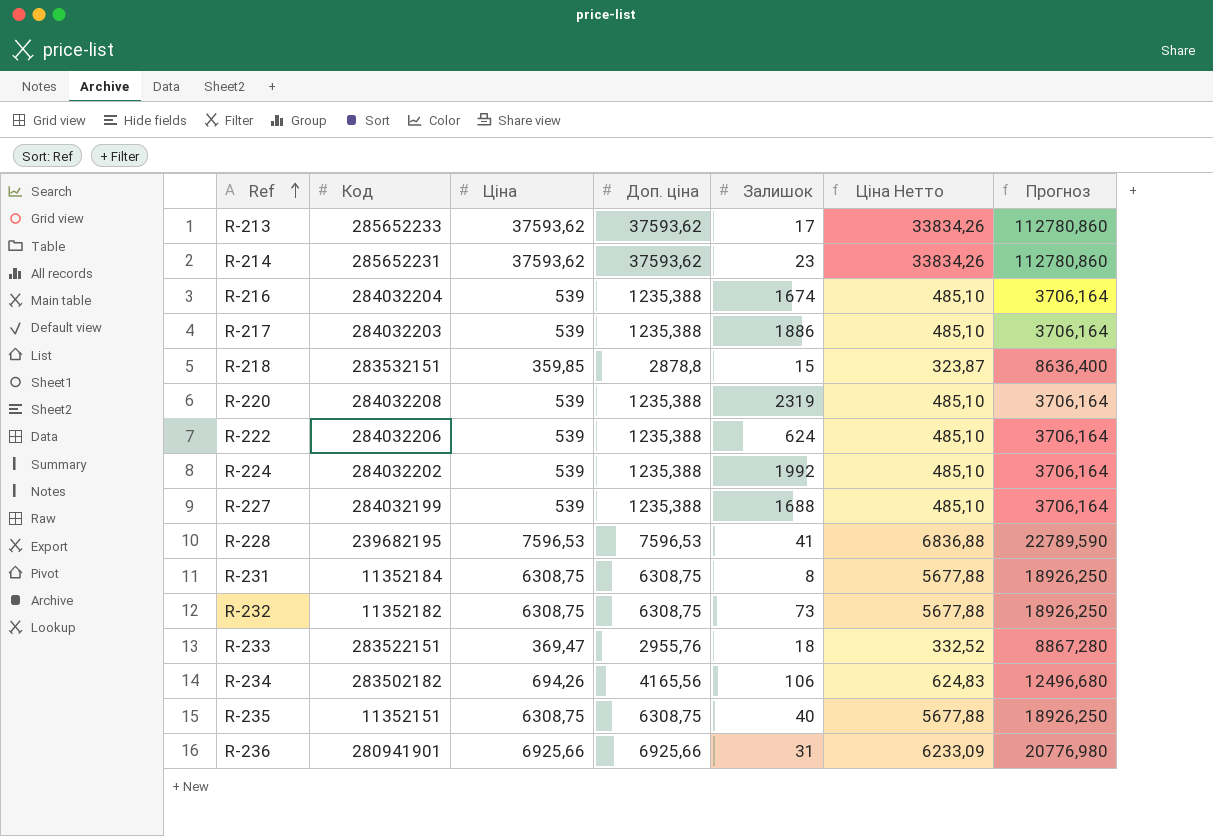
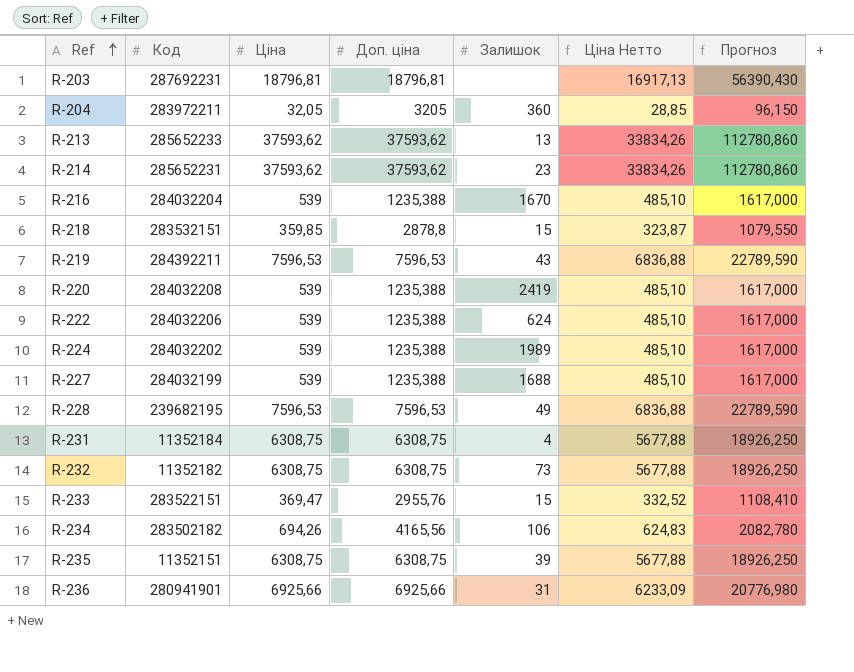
column Прогноз | formula: [Доп. ціна] * 3 -> [Ціна] * 3
row R-217: 284032203 | 539 | 1235,388 | 1886 | 485,10 | 3706,164 -> none
row R-203: none -> 287692231 | 18796,81 | 18796,81 | none | 16917,13 | 56390,430
row R-204: none -> 283972211 | 32,05 | 3205 | 360 | 28,85 | 96,150
R-213 | Залишок: 17 -> 13
R-216 | Залишок: 1674 -> 1670
row R-219: none -> 284392211 | 7596,53 | 7596,53 | 43 | 6836,88 | 22789,590
R-220 | Залишок: 2319 -> 2419
R-224 | Залишок: 1992 -> 1989
R-228 | Залишок: 41 -> 49
R-231 | Залишок: 8 -> 4
R-233 | Залишок: 18 -> 15
R-235 | Залишок: 40 -> 39

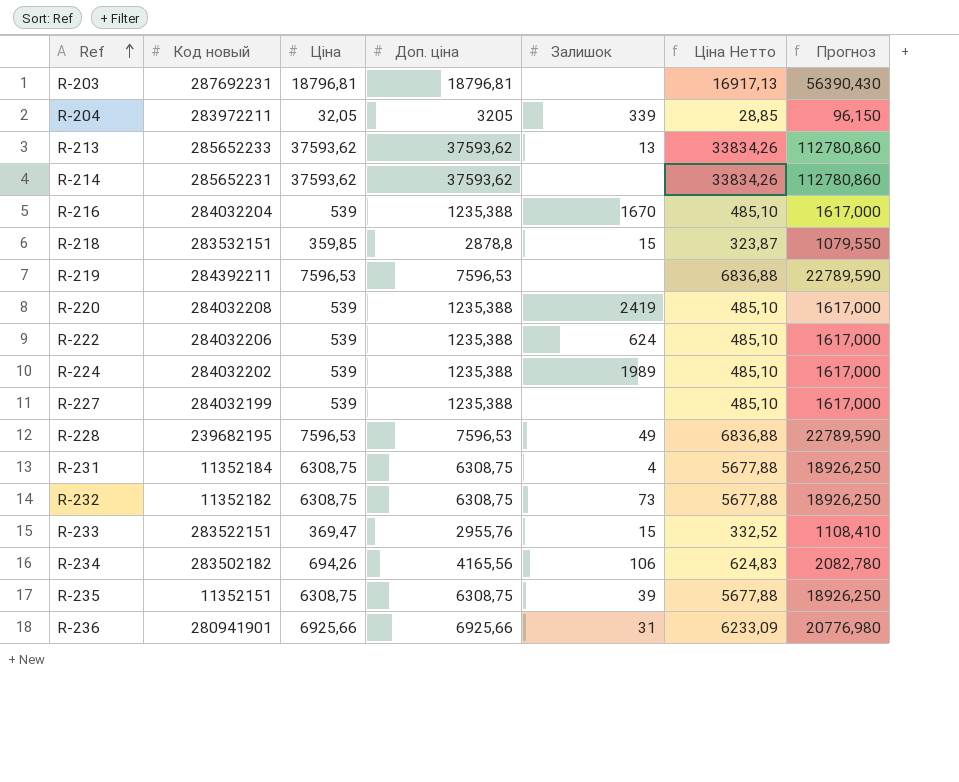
column name: Код -> Код новый
R-204 | Залишок: 360 -> 339
R-214 | Залишок: 23 -> none
R-219 | Залишок: 43 -> none
R-227 | Залишок: 1688 -> none

